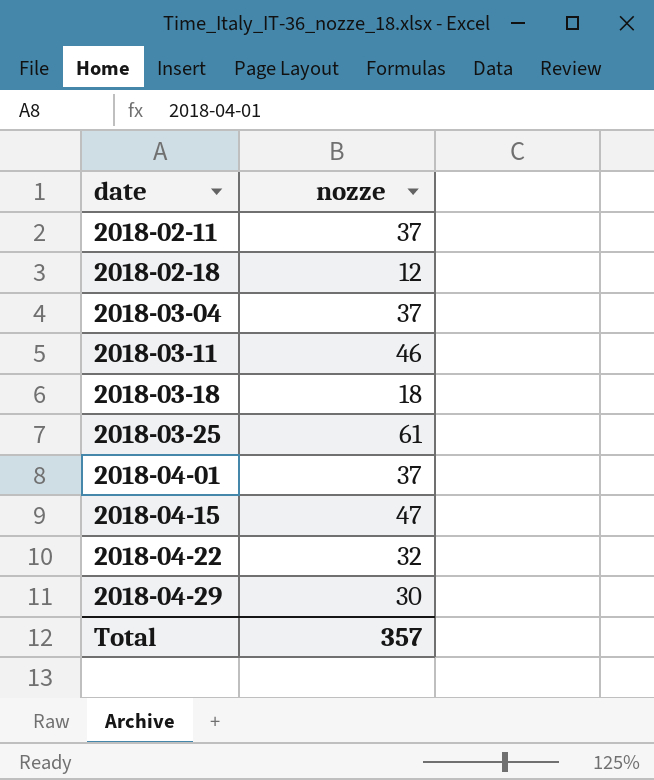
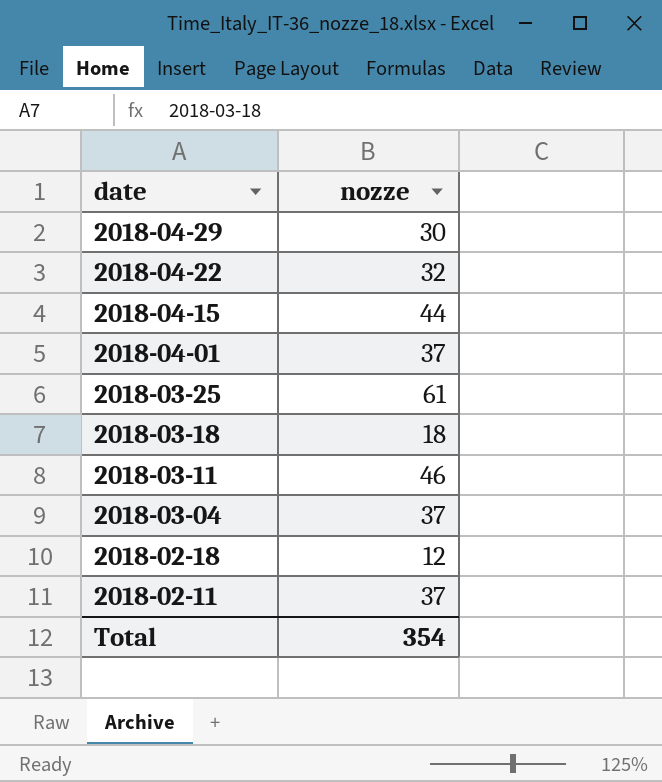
row order: date ascending -> date descending
2018-04-15 | nozze: 47 -> 44
Total | nozze: 357 -> 354

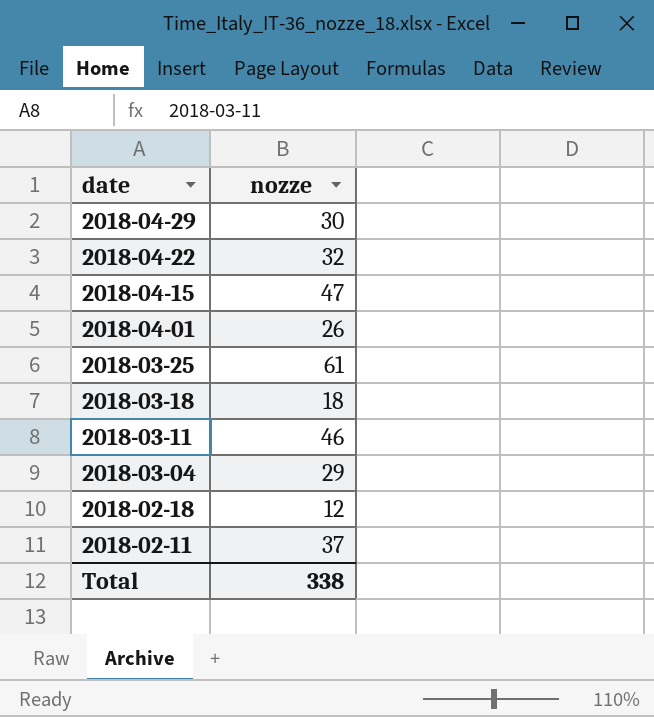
2018-04-15 | nozze: 44 -> 47
2018-04-01 | nozze: 37 -> 26
2018-03-04 | nozze: 37 -> 29
Total | nozze: 354 -> 338

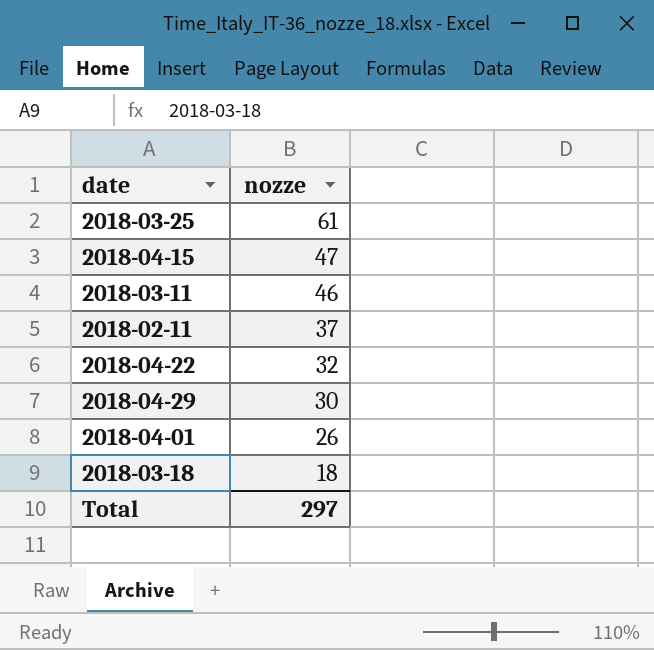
row order: date descending -> nozze descending
row 2018-03-04: 29 -> none
row 2018-02-18: 12 -> none
Total | nozze: 338 -> 297

